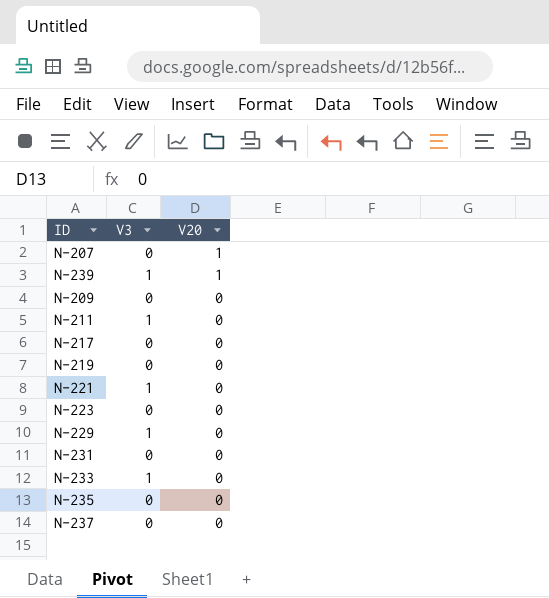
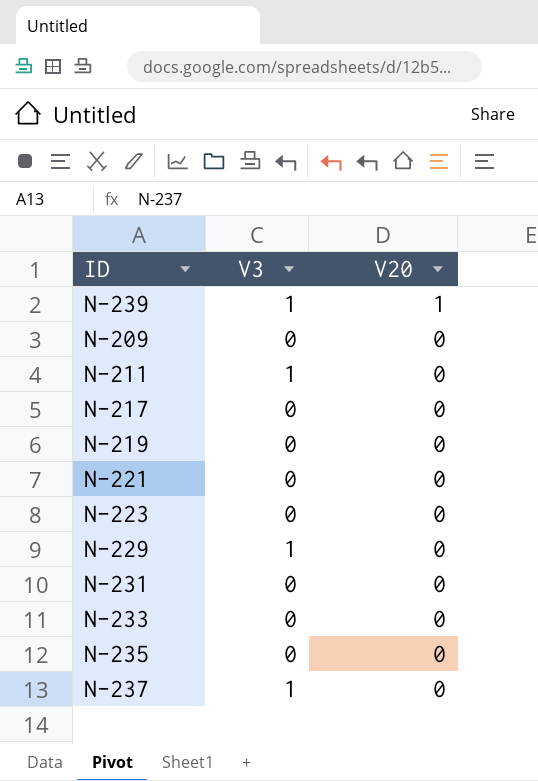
row N-207: 0 | 1 -> none
N-221 | V3: 1 -> 0
N-233 | V3: 1 -> 0
N-237 | V3: 0 -> 1

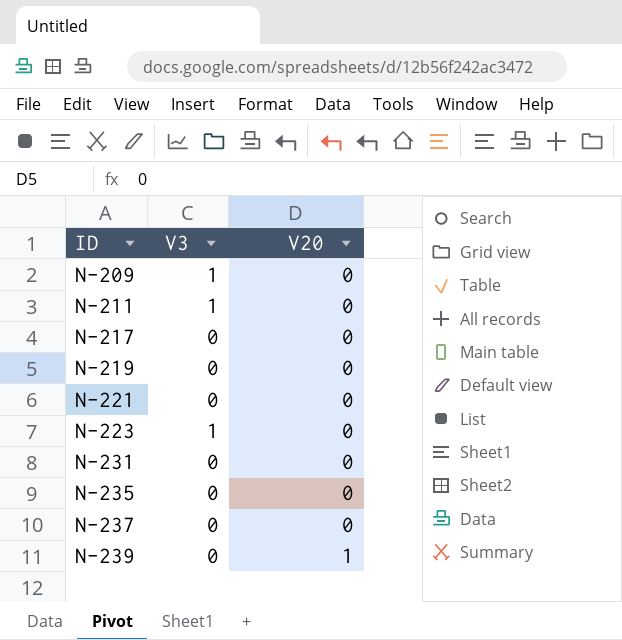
row order: V20 descending -> ID ascending
row N-229: 1 | 0 -> none
row N-233: 0 | 0 -> none
N-209 | V3: 0 -> 1
N-223 | V3: 0 -> 1
N-237 | V3: 1 -> 0
N-239 | V3: 1 -> 0

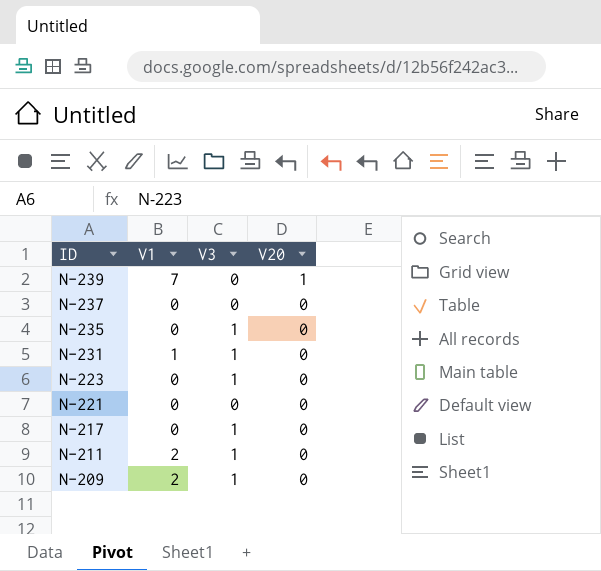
row order: ID ascending -> ID descending
column V1 | position: none -> 2
row N-219: 0 | 0 -> none
N-235 | V3: 0 -> 1
N-231 | V3: 0 -> 1
N-217 | V3: 0 -> 1

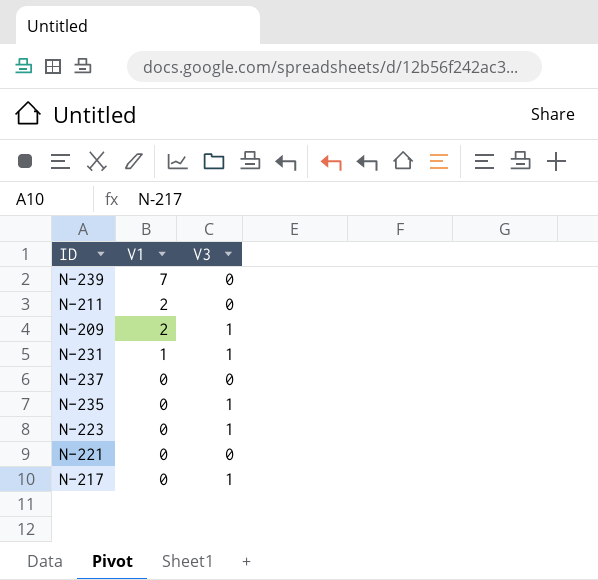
row order: ID descending -> V1 descending
column V20 | position: 4 -> none
N-211 | V3: 1 -> 0

